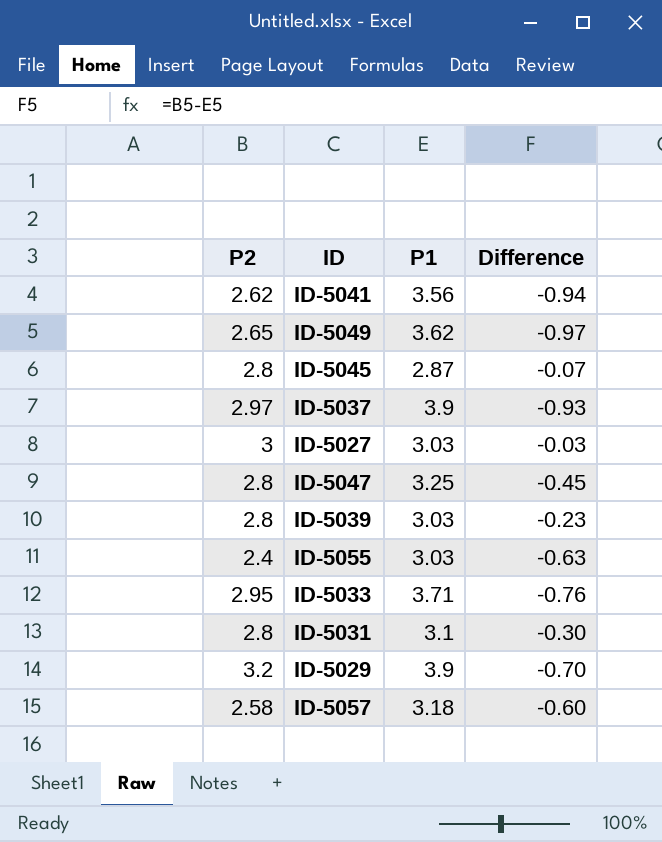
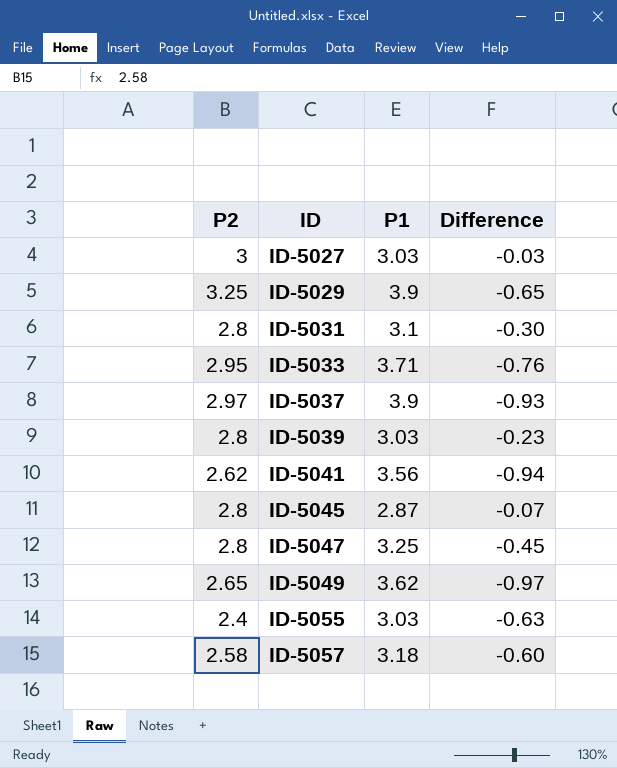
row order: none -> ID ascending
ID-5029 | P2: 3.2 -> 3.25
ID-5029 | Difference: -0.70 -> -0.65

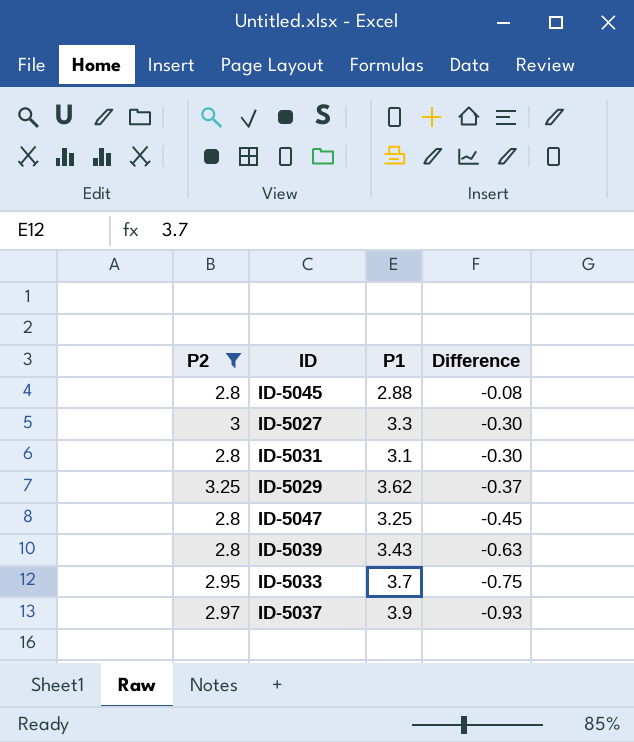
filter: none -> P2 >= 2.8
row order: ID ascending -> Difference descending
ID-5045 | P1: 2.87 -> 2.88
ID-5045 | Difference: -0.07 -> -0.08
ID-5027 | P1: 3.03 -> 3.3
ID-5027 | Difference: -0.03 -> -0.30
ID-5029 | P1: 3.9 -> 3.62
ID-5029 | Difference: -0.65 -> -0.37
ID-5039 | P1: 3.03 -> 3.43
ID-5039 | Difference: -0.23 -> -0.63
ID-5033 | P1: 3.71 -> 3.7
ID-5033 | Difference: -0.76 -> -0.75

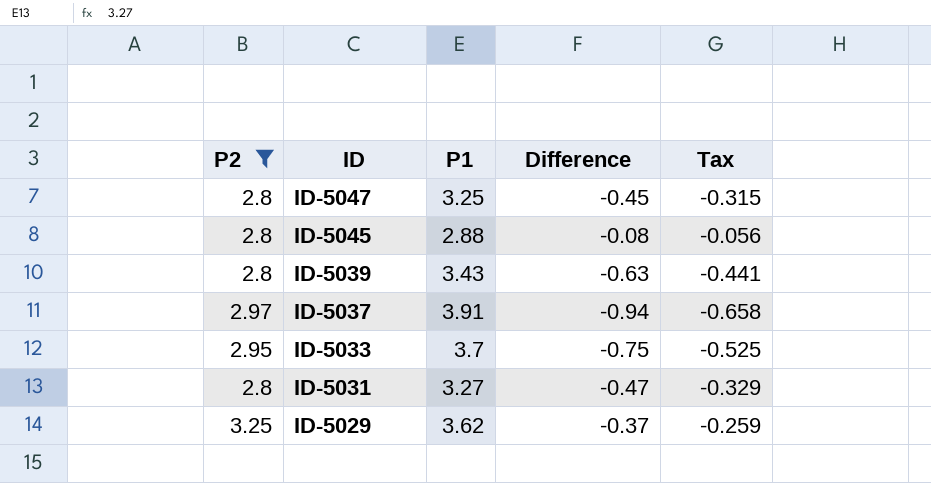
row order: Difference descending -> ID descending
column Tax | formula: none -> [Difference] * 0.7
row ID-5027: 3 | 3.3 | -0.30 -> none
ID-5037 | P1: 3.9 -> 3.91
ID-5037 | Difference: -0.93 -> -0.94
ID-5031 | P1: 3.1 -> 3.27
ID-5031 | Difference: -0.30 -> -0.47

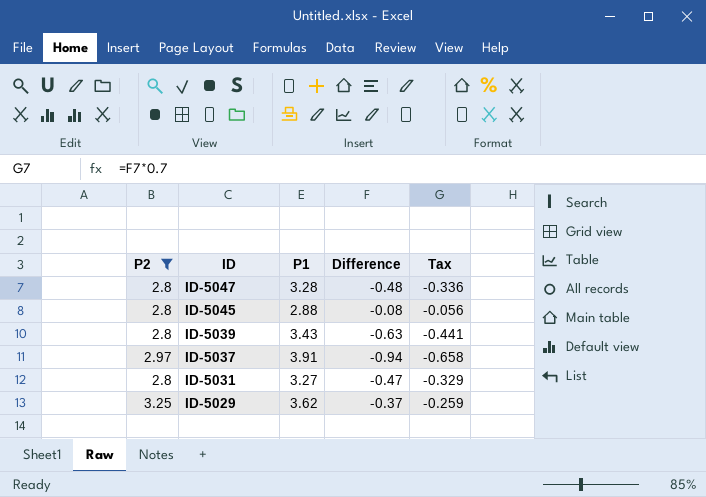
row ID-5033: 2.95 | 3.7 | -0.75 | -0.525 -> none
ID-5047 | P1: 3.25 -> 3.28
ID-5047 | Difference: -0.45 -> -0.48
ID-5047 | Tax: -0.315 -> -0.336

